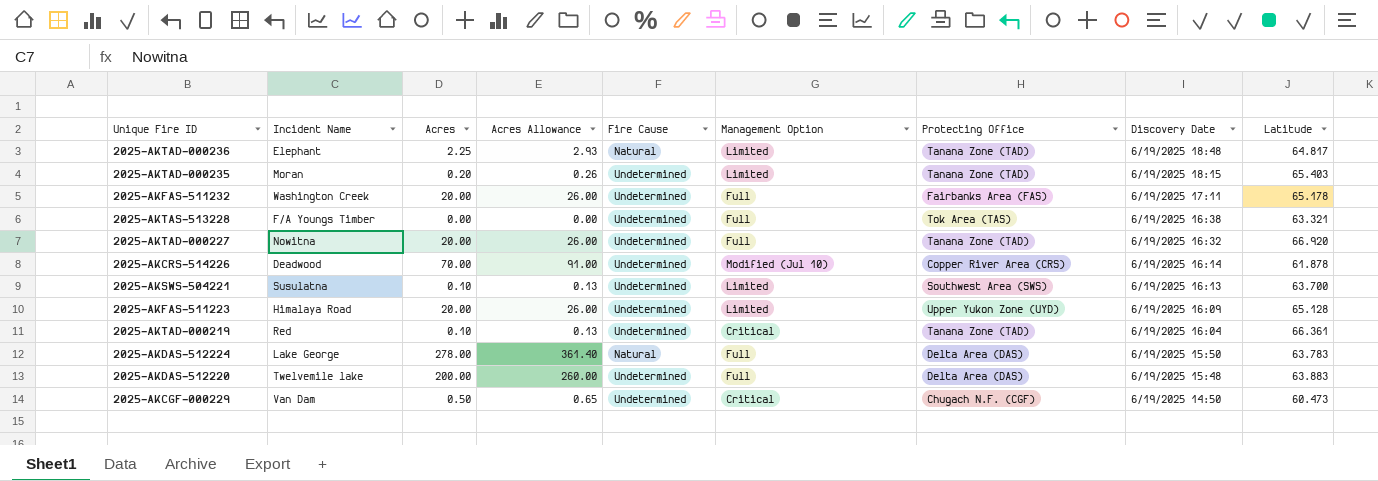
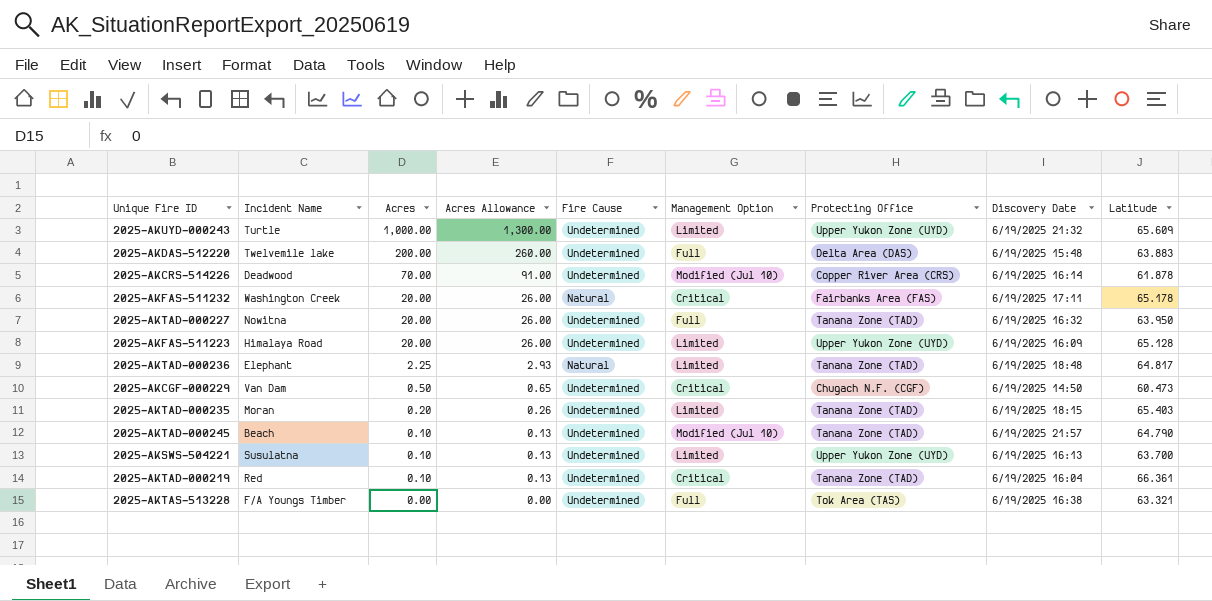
row order: Discovery Date descending -> Acres descending
row 2025-AKDAS-512224: Lake George | 278.00 | 361.40 | Natural | Full | Delta Area (DAS) | 6/19/2025 15:50 | 63.783 -> none
row 2025-AKUYD-000243: none -> Turtle | 1,000.00 | 1,300.00 | Undetermined | Limited | Upper Yukon Zone (UYD) | 6/19/2025 21:32 | 65.609
2025-AKFAS-511232 | Fire Cause: Undetermined -> Natural
2025-AKFAS-511232 | Management Option: Full -> Critical
2025-AKTAD-000227 | Latitude: 66.920 -> 63.950
row 2025-AKTAD-000245: none -> Beach | 0.10 | 0.13 | Undetermined | Modified (Jul 10) | Tanana Zone (TAD) | 6/19/2025 21:57 | 64.790
2025-AKSWS-504221 | Protecting Office: Southwest Area (SWS) -> Upper Yukon Zone (UYD)

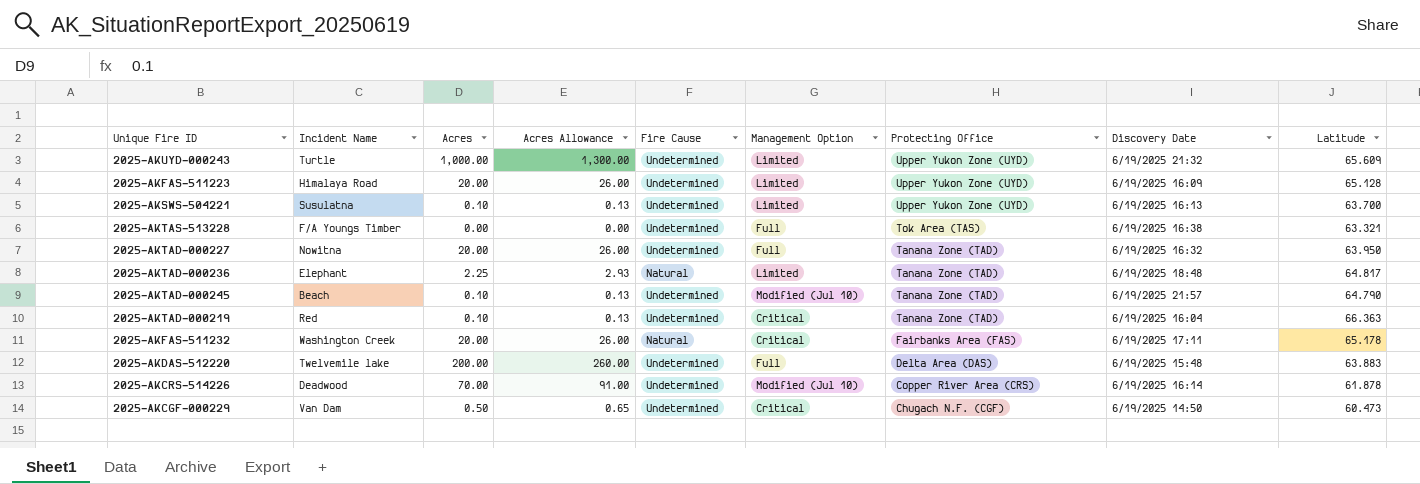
row order: Acres descending -> Protecting Office descending
row 2025-AKTAD-000235: Moran | 0.20 | 0.26 | Undetermined | Limited | Tanana Zone (TAD) | 6/19/2025 18:15 | 65.403 -> none
2025-AKTAD-000219 | Latitude: 66.361 -> 66.363

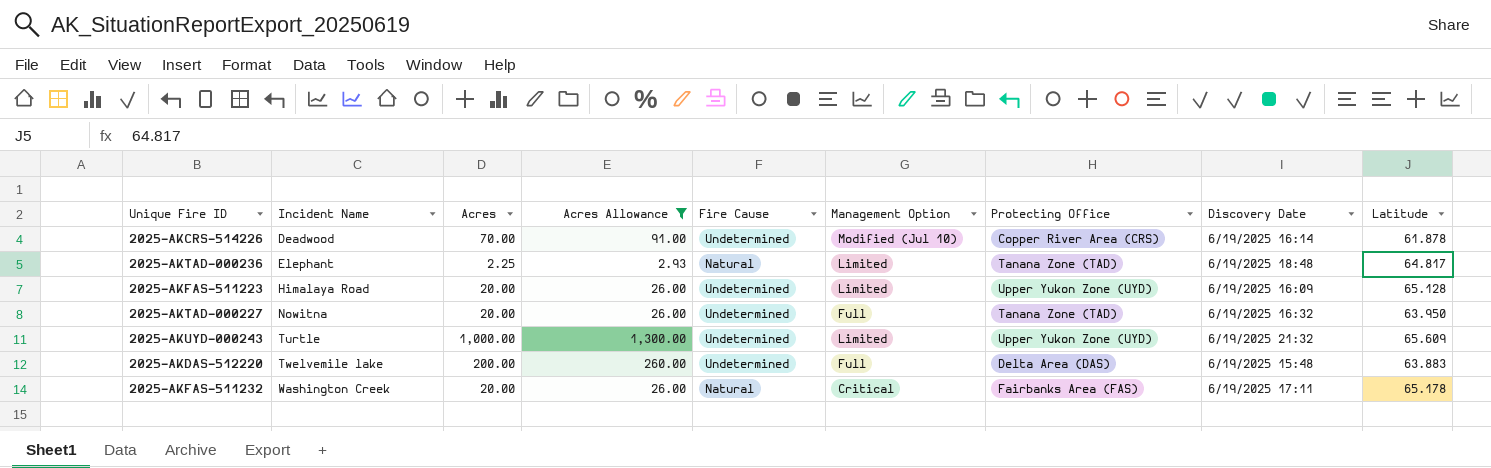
filter: none -> Acres Allowance >= 2.93
row order: Protecting Office descending -> Incident Name ascending

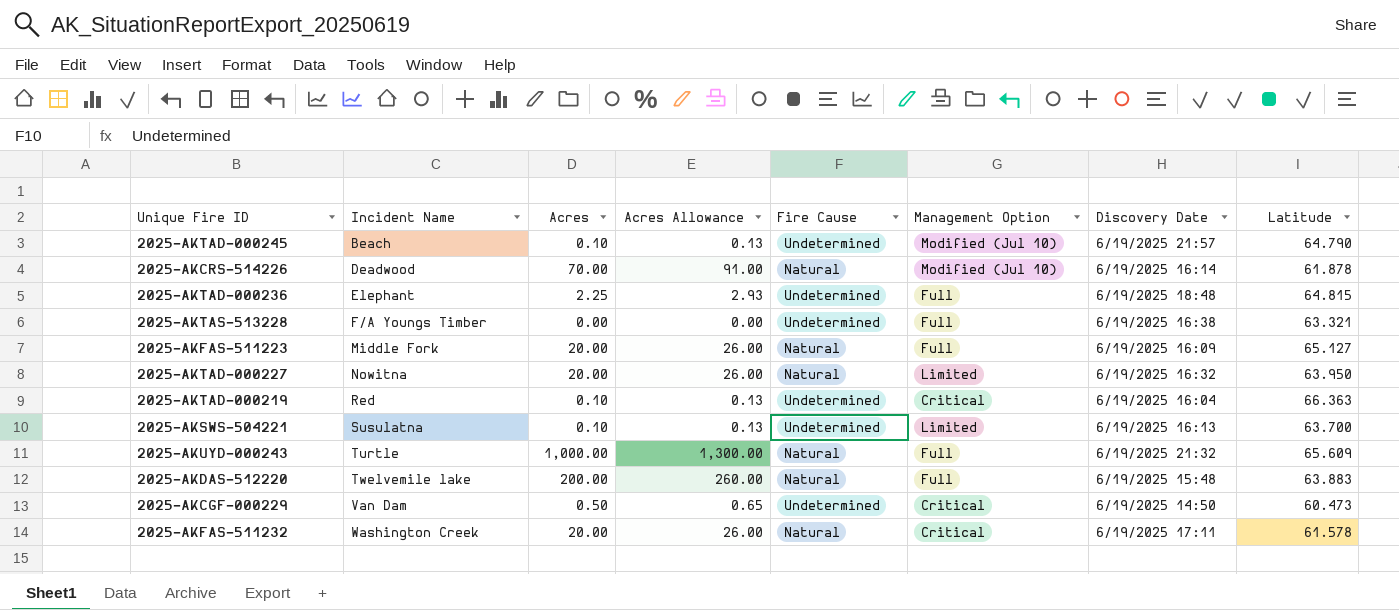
filter: Acres Allowance >= 2.93 -> none
column Protecting Office | position: 7 -> none
2025-AKCRS-514226 | Fire Cause: Undetermined -> Natural
2025-AKTAD-000236 | Fire Cause: Natural -> Undetermined
2025-AKTAD-000236 | Management Option: Limited -> Full
2025-AKTAD-000236 | Latitude: 64.817 -> 64.815
2025-AKFAS-511223 | Incident Name: Himalaya Road -> Middle Fork
2025-AKFAS-511223 | Fire Cause: Undetermined -> Natural
2025-AKFAS-511223 | Management Option: Limited -> Full
2025-AKFAS-511223 | Latitude: 65.128 -> 65.127
2025-AKTAD-000227 | Fire Cause: Undetermined -> Natural
2025-AKTAD-000227 | Management Option: Full -> Limited
2025-AKUYD-000243 | Fire Cause: Undetermined -> Natural
2025-AKUYD-000243 | Management Option: Limited -> Full
2025-AKDAS-512220 | Fire Cause: Undetermined -> Natural
2025-AKFAS-511232 | Latitude: 65.178 -> 61.578

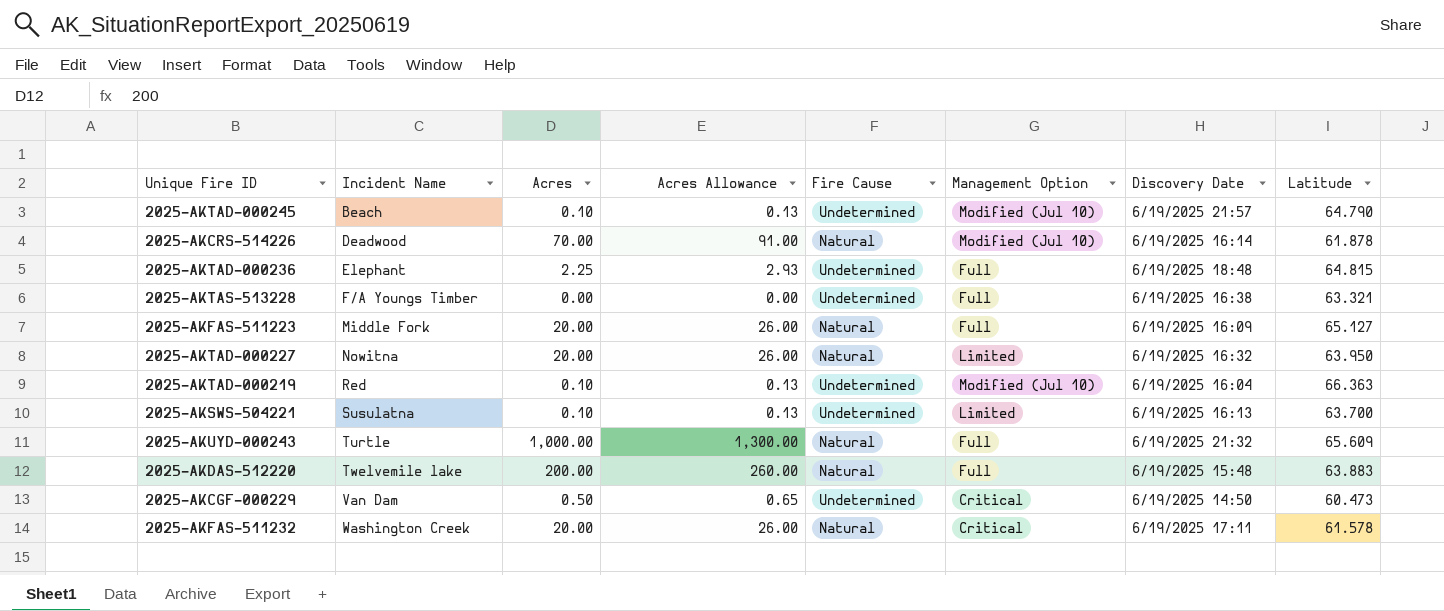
2025-AKTAD-000219 | Management Option: Critical -> Modified (Jul 10)

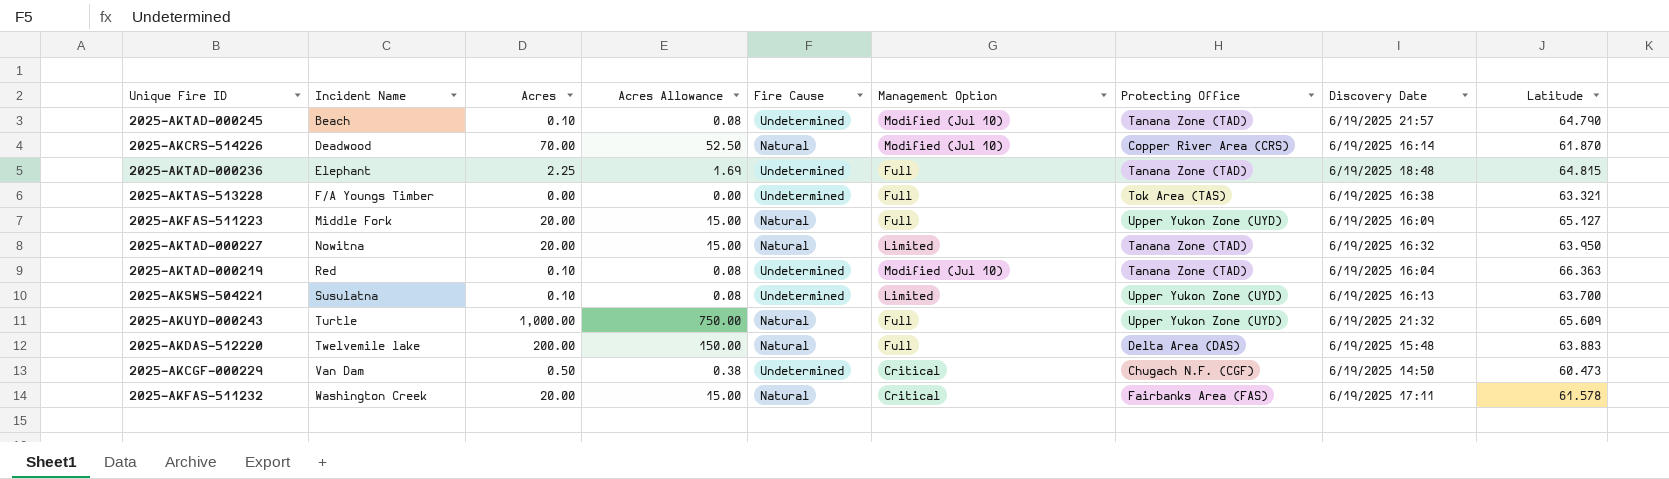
column Acres Allowance | formula: [Acres] * 1.3 -> [Acres] * 0.75
column Protecting Office | position: none -> 7
2025-AKCRS-514226 | Latitude: 61.878 -> 61.870

